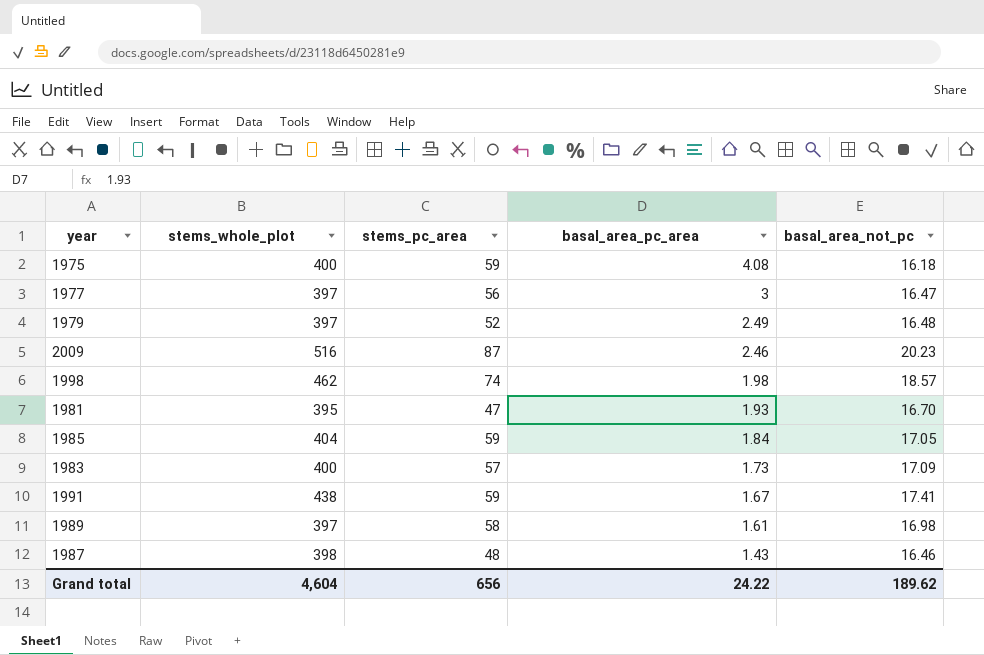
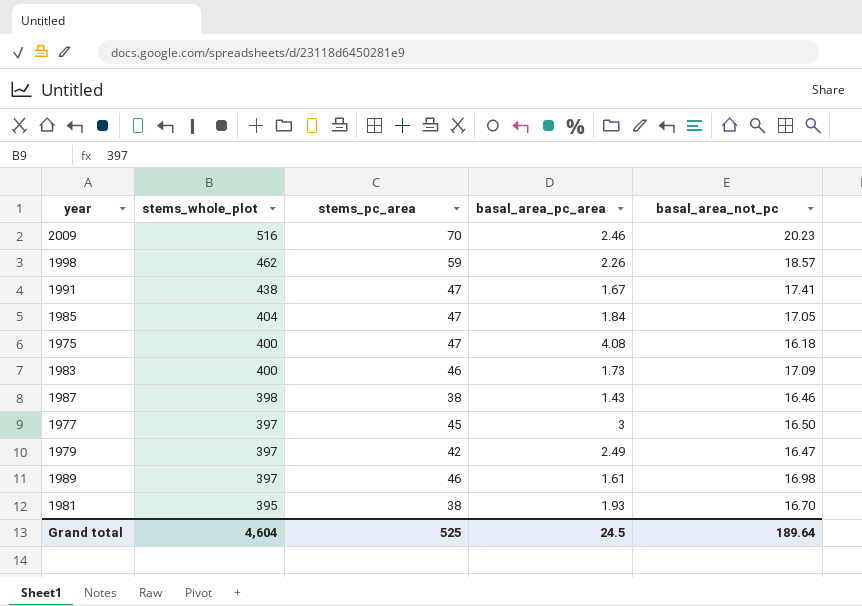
row order: basal_area_pc_area descending -> stems_whole_plot descending
2009 | stems_pc_area: 87 -> 70
1998 | stems_pc_area: 74 -> 59
1998 | basal_area_pc_area: 1.98 -> 2.26
1991 | stems_pc_area: 59 -> 47
1985 | stems_pc_area: 59 -> 47
1975 | stems_pc_area: 59 -> 47
1983 | stems_pc_area: 57 -> 46
1987 | stems_pc_area: 48 -> 38
1977 | stems_pc_area: 56 -> 45
1977 | basal_area_not_pc: 16.47 -> 16.50
1979 | stems_pc_area: 52 -> 42
1979 | basal_area_not_pc: 16.48 -> 16.47
1989 | stems_pc_area: 58 -> 46
1981 | stems_pc_area: 47 -> 38
Grand total | stems_pc_area: 656 -> 525
Grand total | basal_area_pc_area: 24.22 -> 24.5
Grand total | basal_area_not_pc: 189.62 -> 189.64

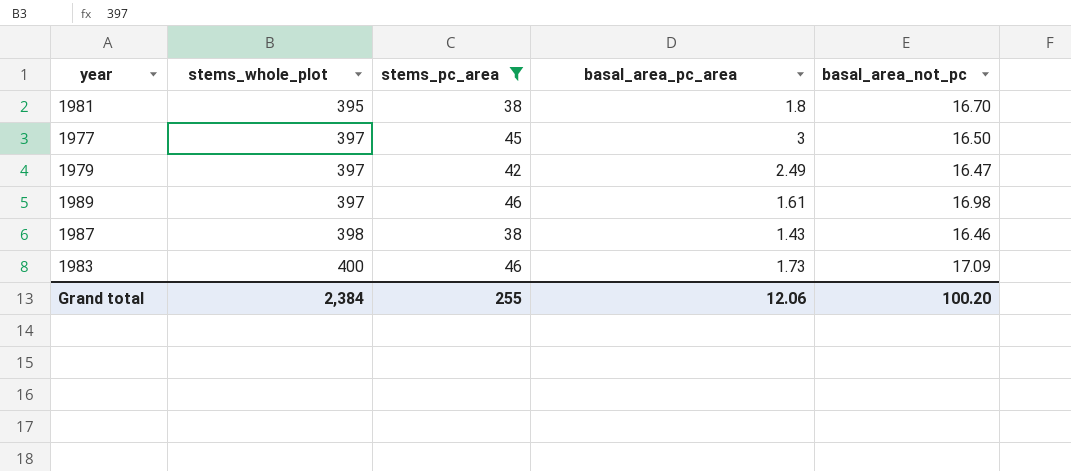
filter: none -> stems_pc_area <= 46
row order: stems_whole_plot descending -> stems_whole_plot ascending
1981 | basal_area_pc_area: 1.93 -> 1.8
Grand total | stems_whole_plot: 4,604 -> 2,384
Grand total | stems_pc_area: 525 -> 255
Grand total | basal_area_pc_area: 24.5 -> 12.06
Grand total | basal_area_not_pc: 189.64 -> 100.20

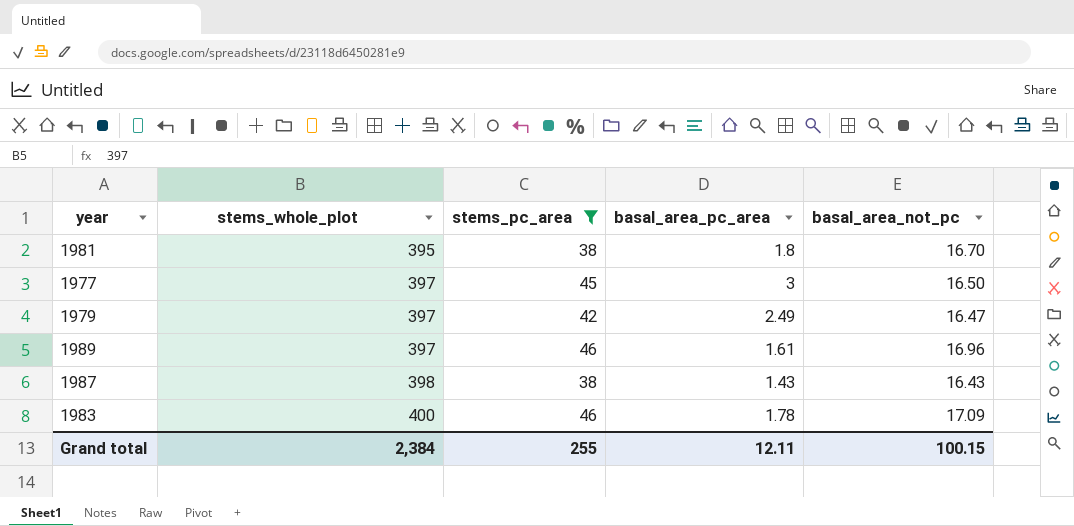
1989 | basal_area_not_pc: 16.98 -> 16.96
1987 | basal_area_not_pc: 16.46 -> 16.43
1983 | basal_area_pc_area: 1.73 -> 1.78
Grand total | basal_area_pc_area: 12.06 -> 12.11
Grand total | basal_area_not_pc: 100.20 -> 100.15

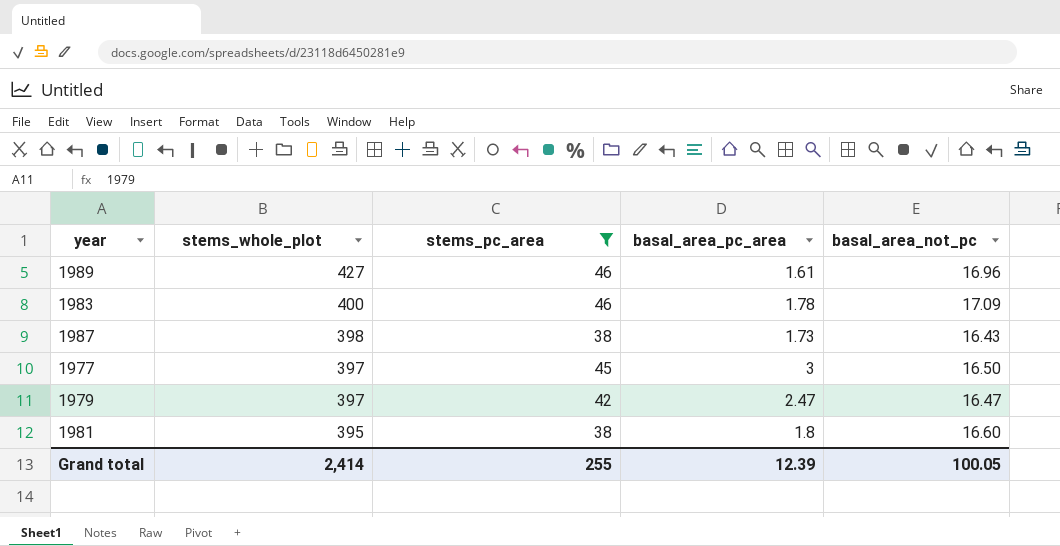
row order: stems_whole_plot ascending -> stems_whole_plot descending
1989 | stems_whole_plot: 397 -> 427
1987 | basal_area_pc_area: 1.43 -> 1.73
1979 | basal_area_pc_area: 2.49 -> 2.47
1981 | basal_area_not_pc: 16.70 -> 16.60
Grand total | stems_whole_plot: 2,384 -> 2,414
Grand total | basal_area_pc_area: 12.11 -> 12.39
Grand total | basal_area_not_pc: 100.15 -> 100.05

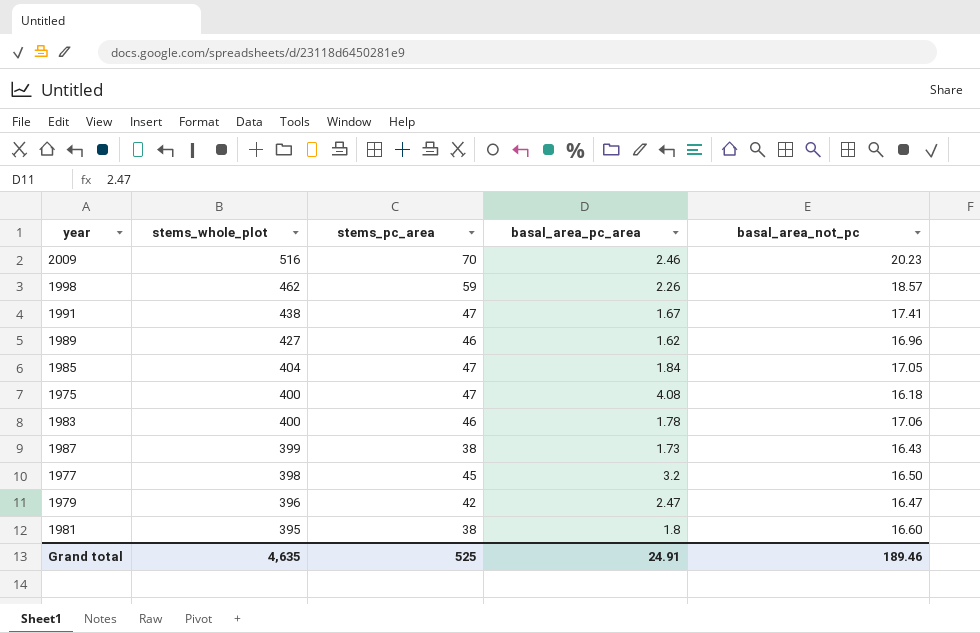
filter: stems_pc_area <= 46 -> none
1989 | basal_area_pc_area: 1.61 -> 1.62
1983 | basal_area_not_pc: 17.09 -> 17.06
1987 | stems_whole_plot: 398 -> 399
1977 | stems_whole_plot: 397 -> 398
1977 | basal_area_pc_area: 3 -> 3.2
1979 | stems_whole_plot: 397 -> 396
Grand total | stems_whole_plot: 2,414 -> 4,635
Grand total | stems_pc_area: 255 -> 525
Grand total | basal_area_pc_area: 12.39 -> 24.91
Grand total | basal_area_not_pc: 100.05 -> 189.46

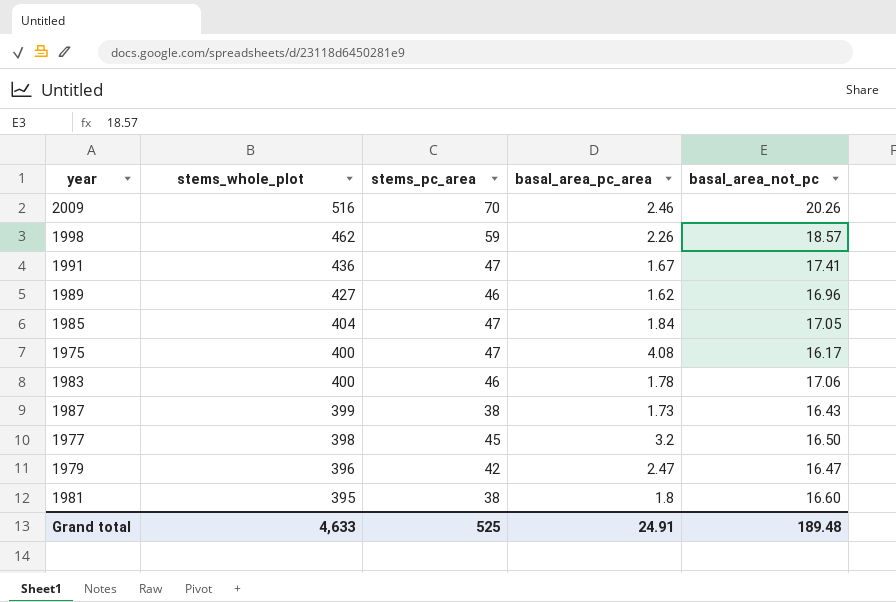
2009 | basal_area_not_pc: 20.23 -> 20.26
1991 | stems_whole_plot: 438 -> 436
1975 | basal_area_not_pc: 16.18 -> 16.17
Grand total | stems_whole_plot: 4,635 -> 4,633
Grand total | basal_area_not_pc: 189.46 -> 189.48

